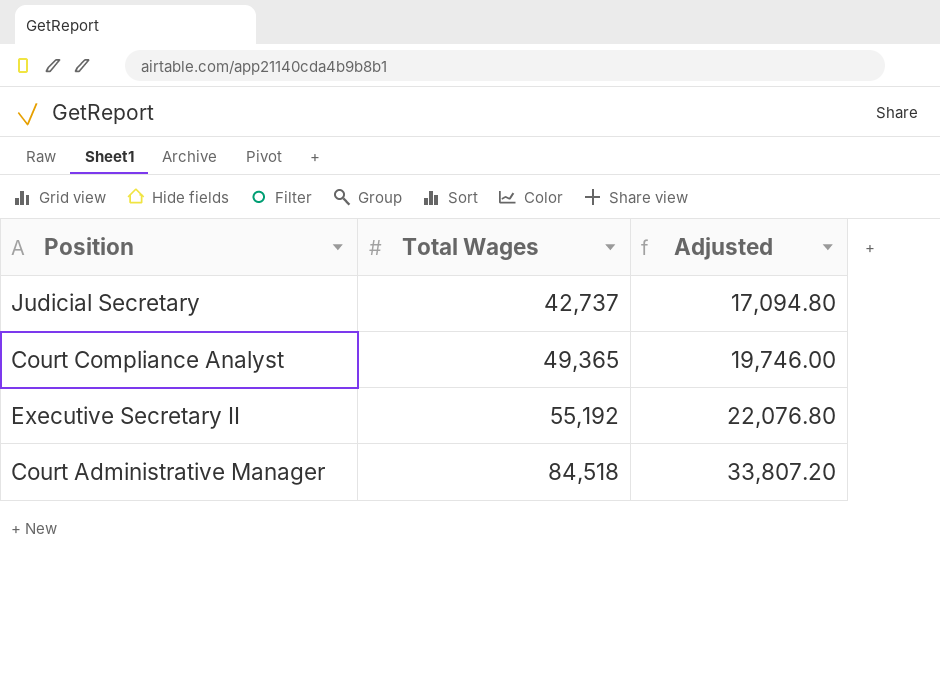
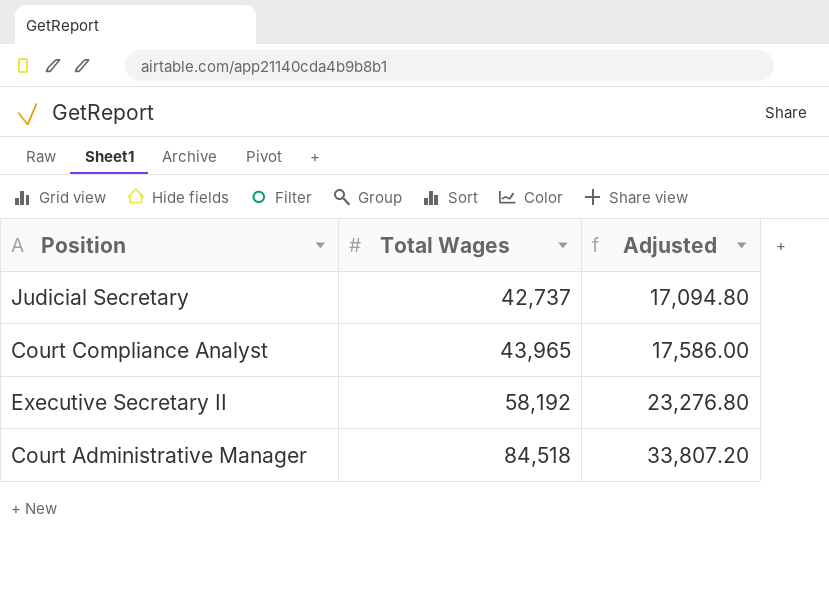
Court Compliance Analyst | Total Wages: 49,365 -> 43,965
Court Compliance Analyst | Adjusted: 19,746.00 -> 17,586.00
Executive Secretary II | Total Wages: 55,192 -> 58,192
Executive Secretary II | Adjusted: 22,076.80 -> 23,276.80

